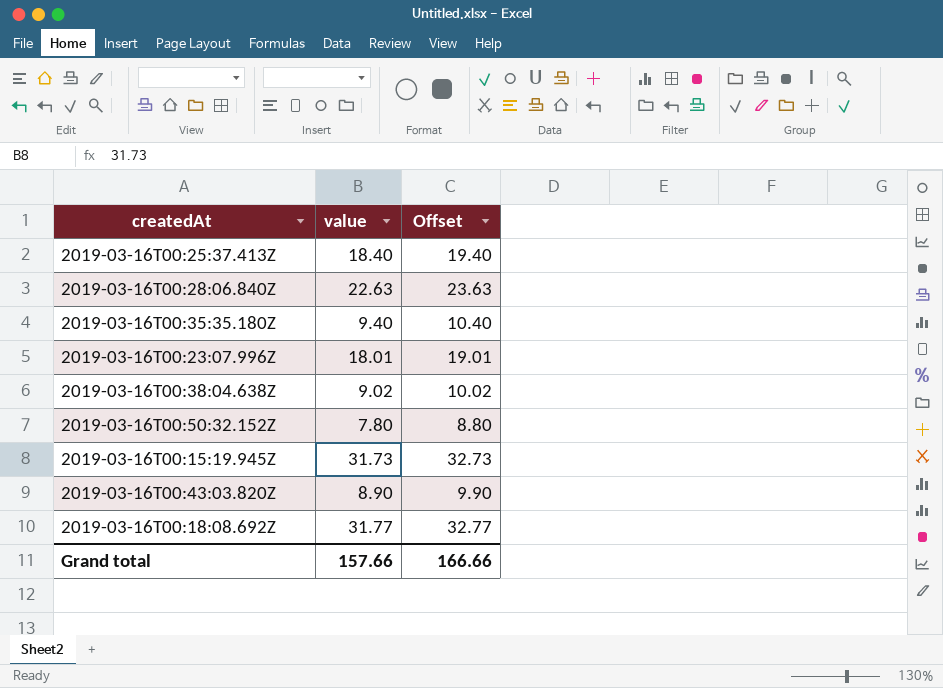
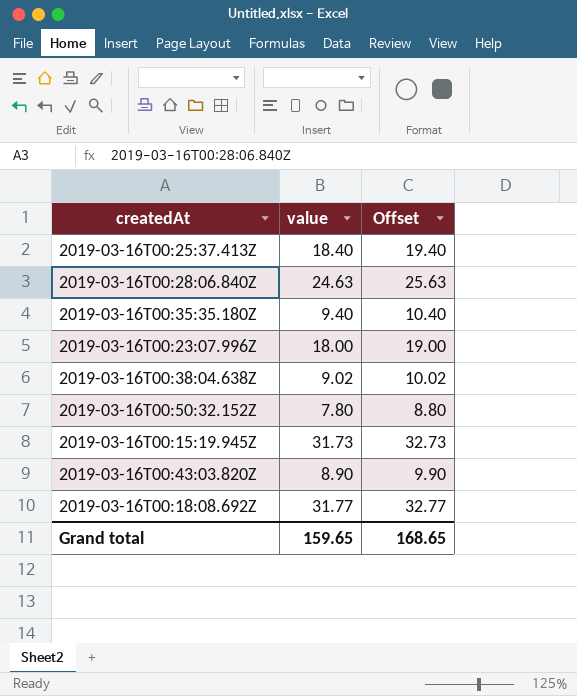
2019-03-16T00:28:06.840Z | value: 22.63 -> 24.63
2019-03-16T00:28:06.840Z | Offset: 23.63 -> 25.63
2019-03-16T00:23:07.996Z | value: 18.01 -> 18.00
2019-03-16T00:23:07.996Z | Offset: 19.01 -> 19.00
Grand total | value: 157.66 -> 159.65
Grand total | Offset: 166.66 -> 168.65

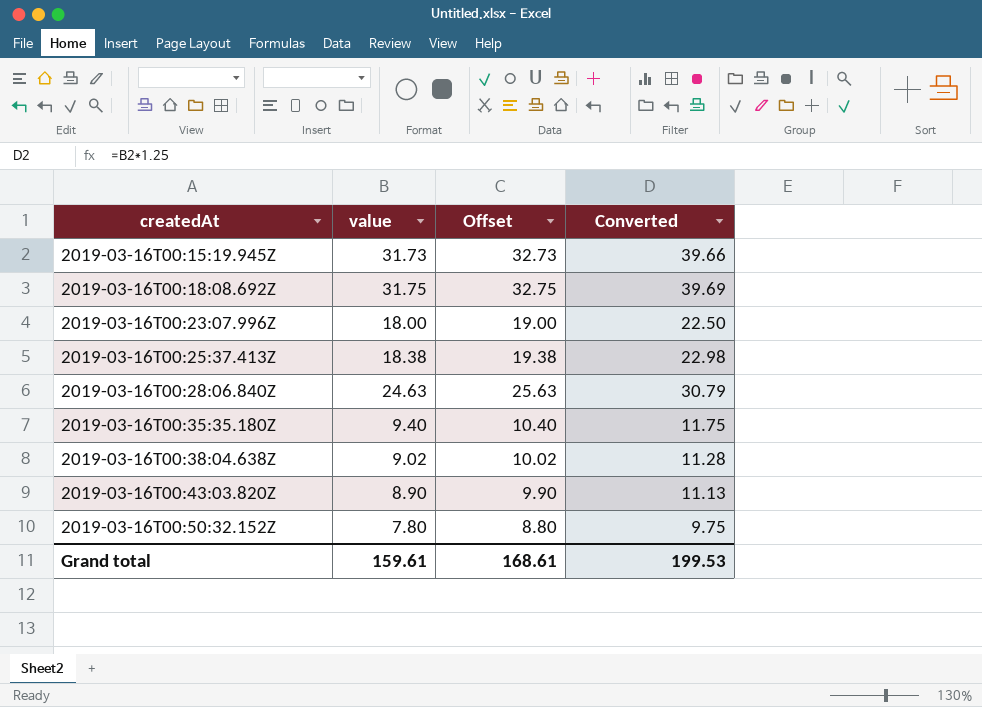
row order: none -> createdAt ascending
column Converted | formula: none -> [value] * 1.25
2019-03-16T00:18:08.692Z | value: 31.77 -> 31.75
2019-03-16T00:18:08.692Z | Offset: 32.77 -> 32.75
2019-03-16T00:25:37.413Z | value: 18.40 -> 18.38
2019-03-16T00:25:37.413Z | Offset: 19.40 -> 19.38
Grand total | value: 159.65 -> 159.61
Grand total | Offset: 168.65 -> 168.61

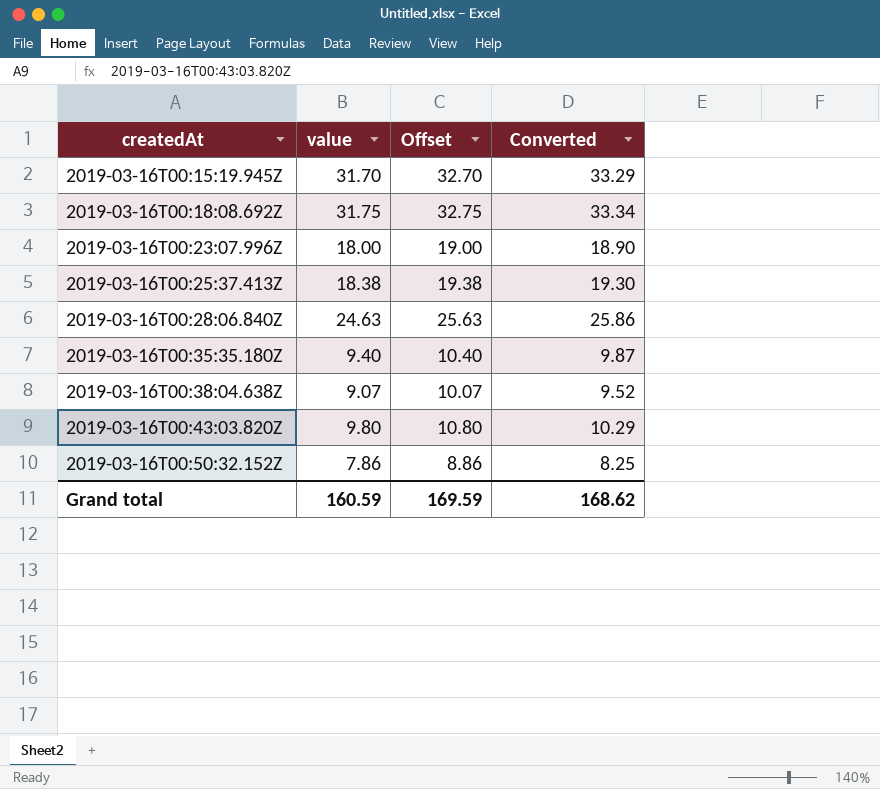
column Converted | formula: [value] * 1.25 -> [value] * 1.05
2019-03-16T00:15:19.945Z | value: 31.73 -> 31.70
2019-03-16T00:15:19.945Z | Offset: 32.73 -> 32.70
2019-03-16T00:38:04.638Z | value: 9.02 -> 9.07
2019-03-16T00:38:04.638Z | Offset: 10.02 -> 10.07
2019-03-16T00:43:03.820Z | value: 8.90 -> 9.80
2019-03-16T00:43:03.820Z | Offset: 9.90 -> 10.80
2019-03-16T00:50:32.152Z | value: 7.80 -> 7.86
2019-03-16T00:50:32.152Z | Offset: 8.80 -> 8.86
Grand total | value: 159.61 -> 160.59
Grand total | Offset: 168.61 -> 169.59
Grand total | Converted: 199.53 -> 168.62

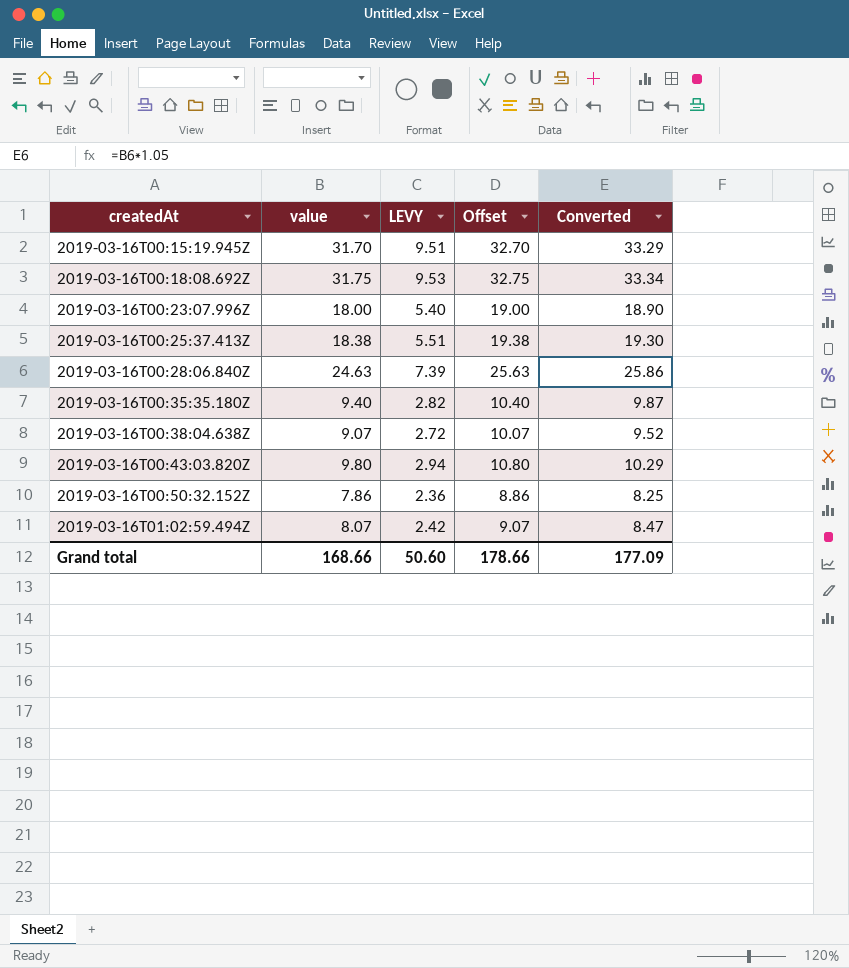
column LEVY | formula: none -> [value] * 0.3
row 2019-03-16T01:02:59.494Z: none -> 8.07 | 2.42 | 9.07 | 8.47
Grand total | value: 160.59 -> 168.66
Grand total | Offset: 169.59 -> 178.66
Grand total | Converted: 168.62 -> 177.09

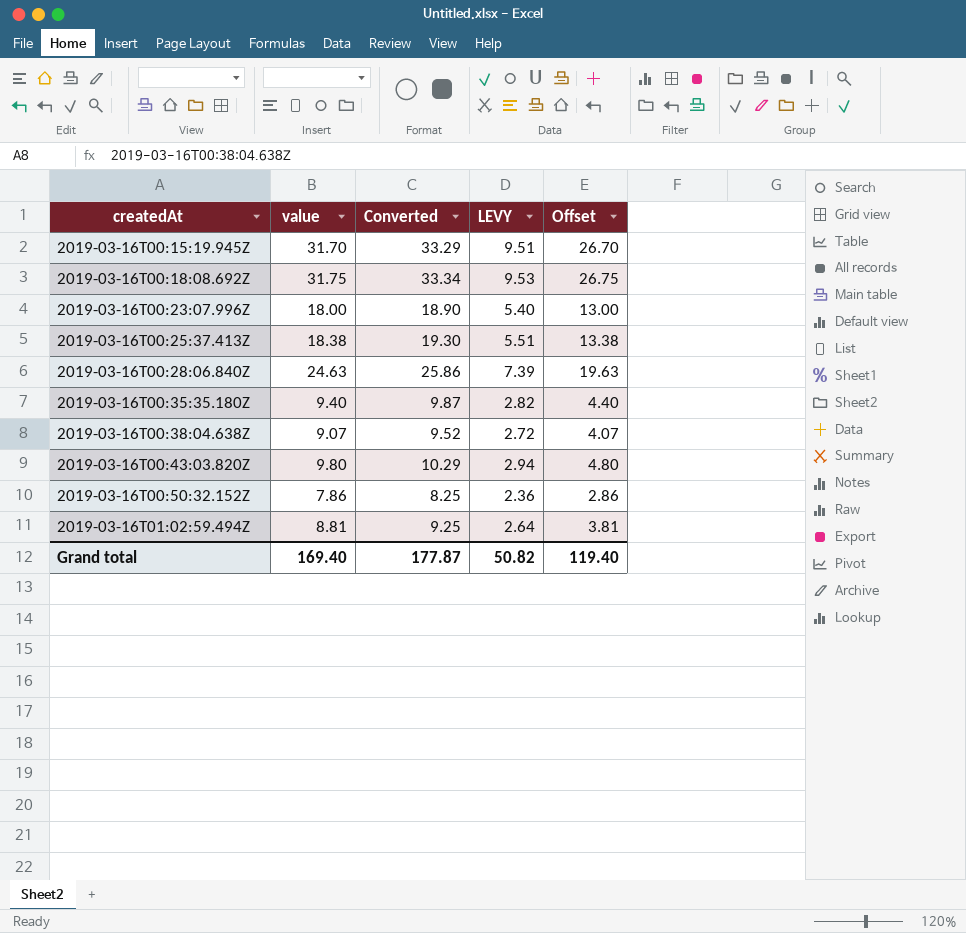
column Converted | position: 5 -> 3
column Offset | formula: [value] + 1 -> [value] - 5
2019-03-16T01:02:59.494Z | value: 8.07 -> 8.81
2019-03-16T01:02:59.494Z | Converted: 8.47 -> 9.25
2019-03-16T01:02:59.494Z | LEVY: 2.42 -> 2.64
Grand total | value: 168.66 -> 169.40
Grand total | Converted: 177.09 -> 177.87
Grand total | LEVY: 50.60 -> 50.82
Grand total | Offset: 178.66 -> 119.40

